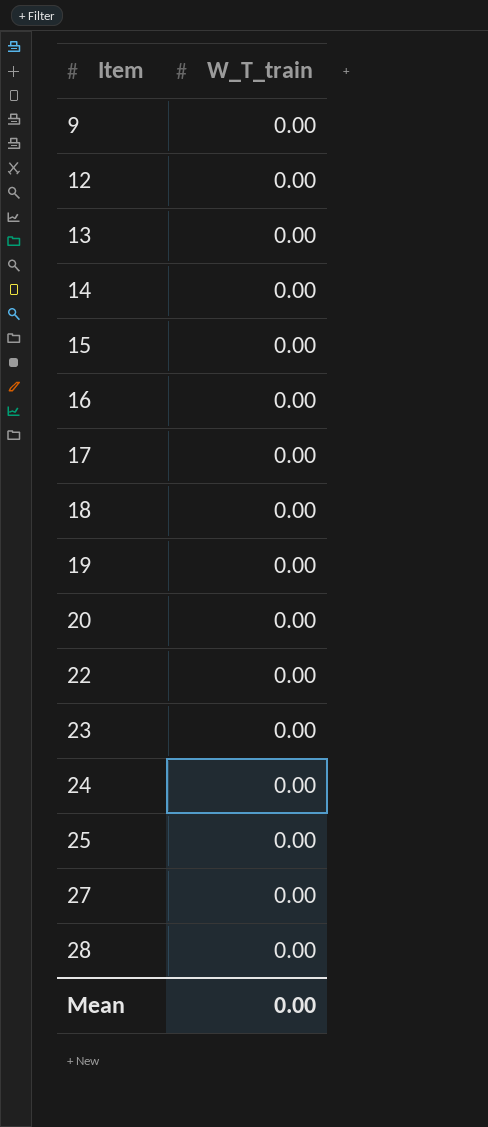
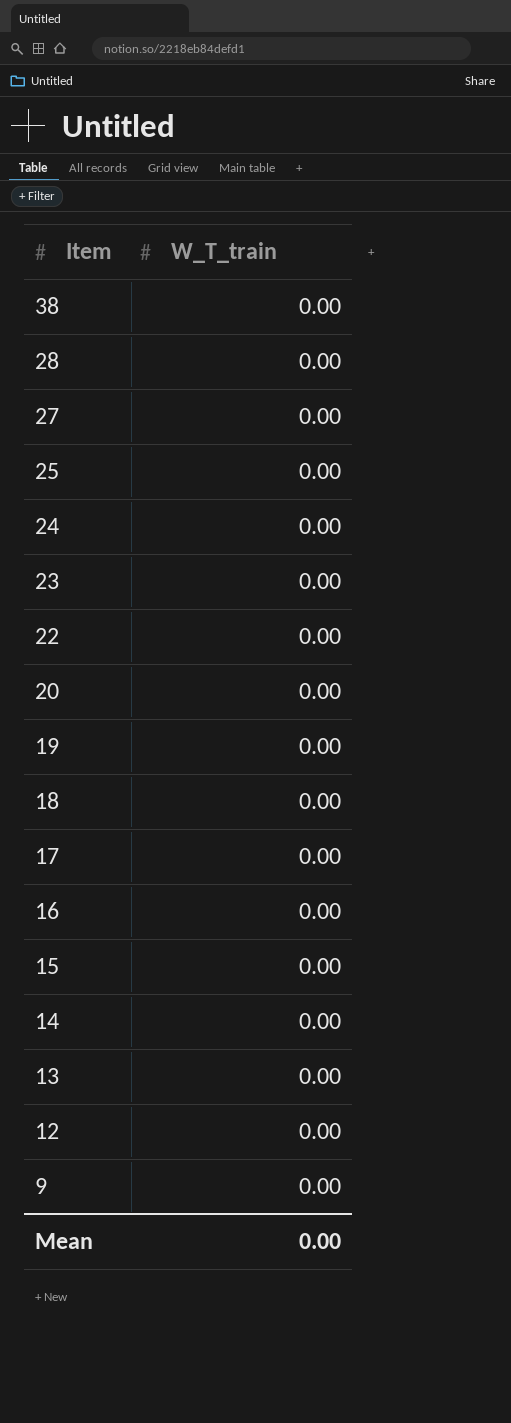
row order: Item ascending -> Item descending
row 38: none -> 0.00

